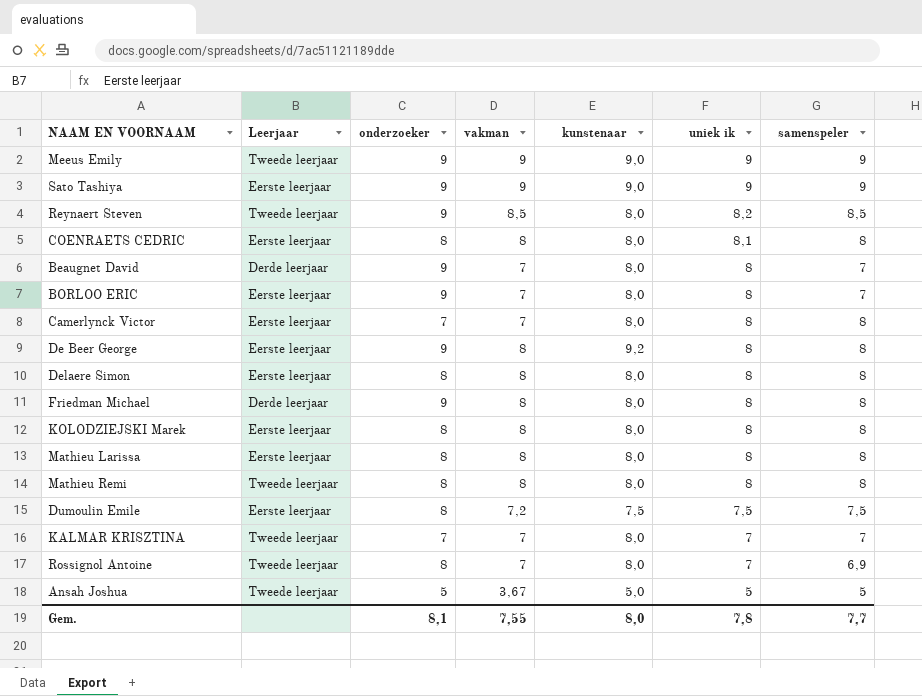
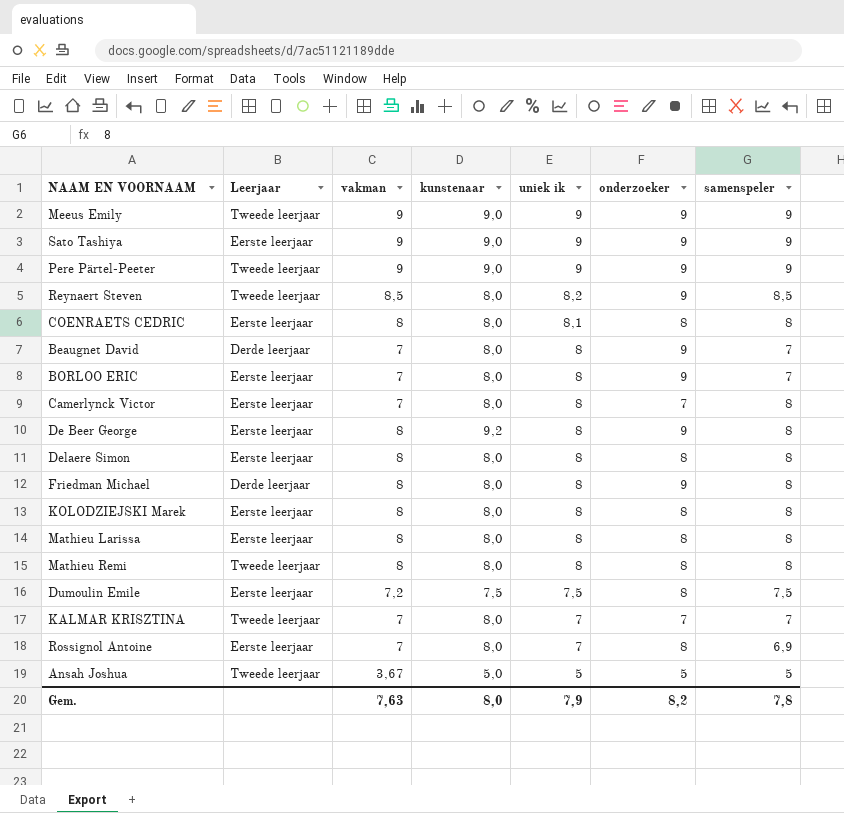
column onderzoeker | position: 3 -> 6
row Pere Pärtel-Peeter: none -> Tweede leerjaar | 9 | 9,0 | 9 | 9 | 9
Rossignol Antoine | Leerjaar: Tweede leerjaar -> Eerste leerjaar
Gem. | vakman: 7,55 -> 7,63
Gem. | uniek ik: 7,8 -> 7,9
Gem. | onderzoeker: 8,1 -> 8,2
Gem. | samenspeler: 7,7 -> 7,8

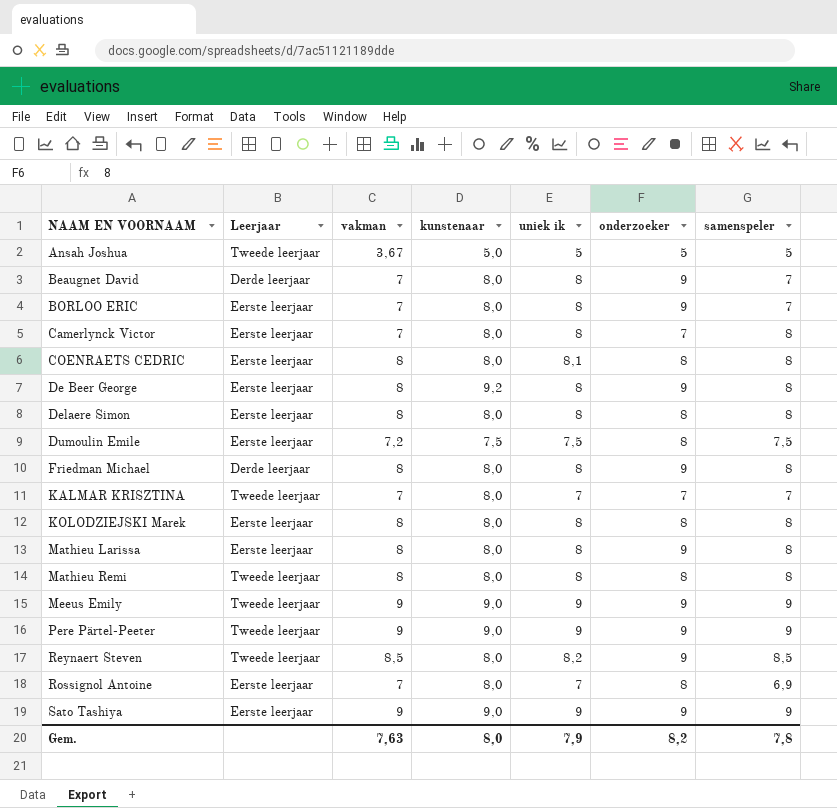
row order: uniek ik descending -> NAAM EN VOORNAAM ascending
Mathieu Larissa | onderzoeker: 8 -> 9

